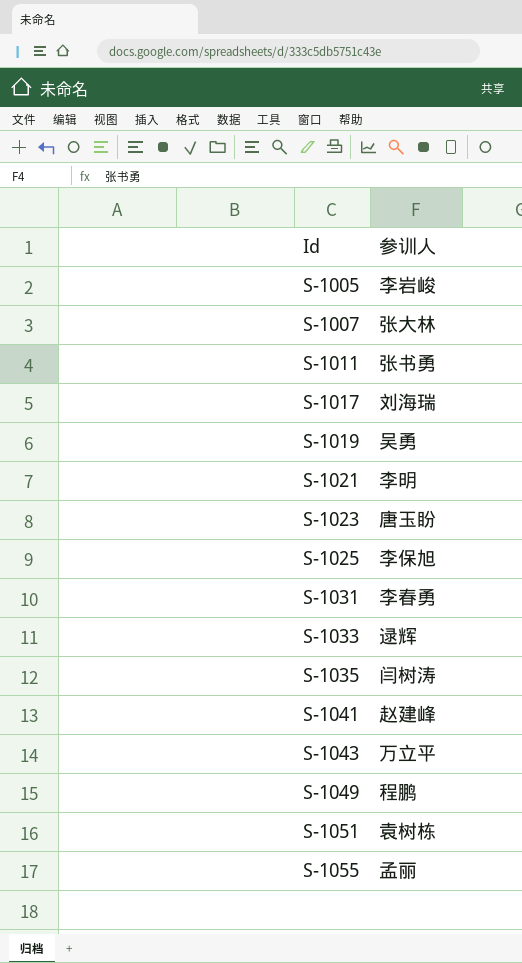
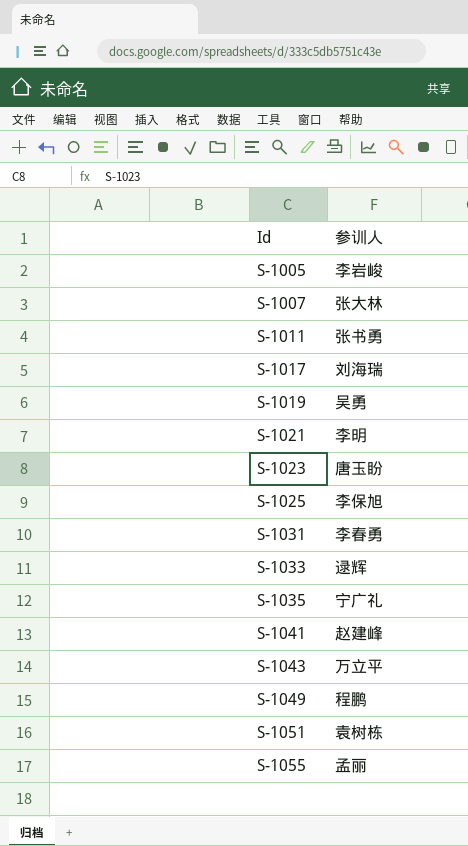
S-1035 | 参训人: 闫树涛 -> 宁广礼

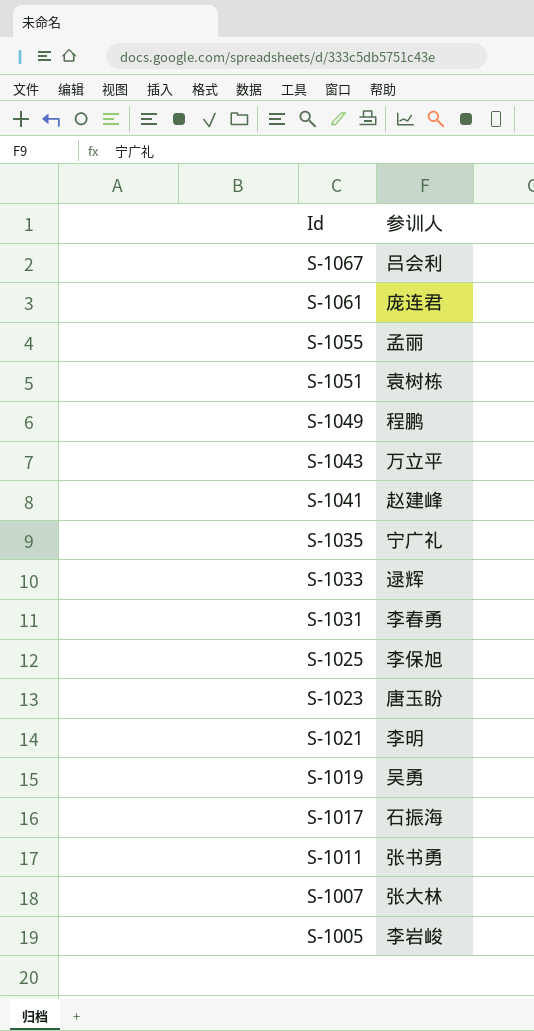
row order: Id ascending -> Id descending
row S-1067: none -> 吕会利
row S-1061: none -> 庞连君
S-1017 | 参训人: 刘海瑞 -> 石振海

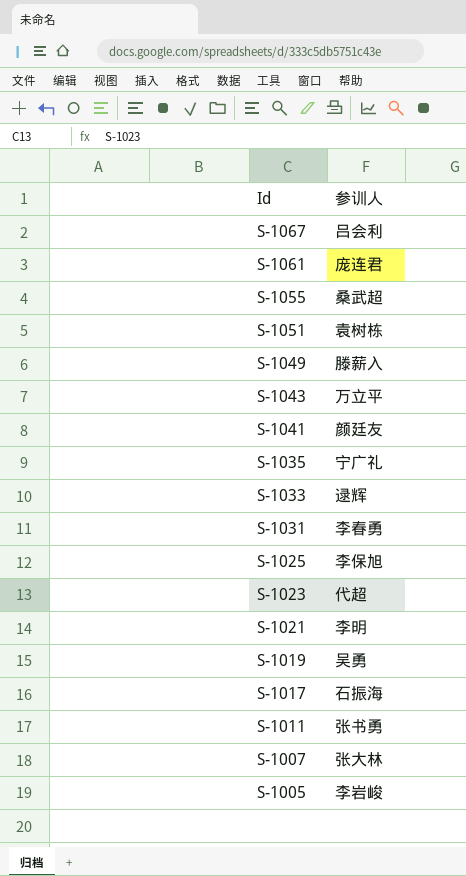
S-1055 | 参训人: 孟丽 -> 桑武超
S-1049 | 参训人: 程鹏 -> 滕薪入
S-1041 | 参训人: 赵建峰 -> 颜廷友
S-1023 | 参训人: 唐玉盼 -> 代超

